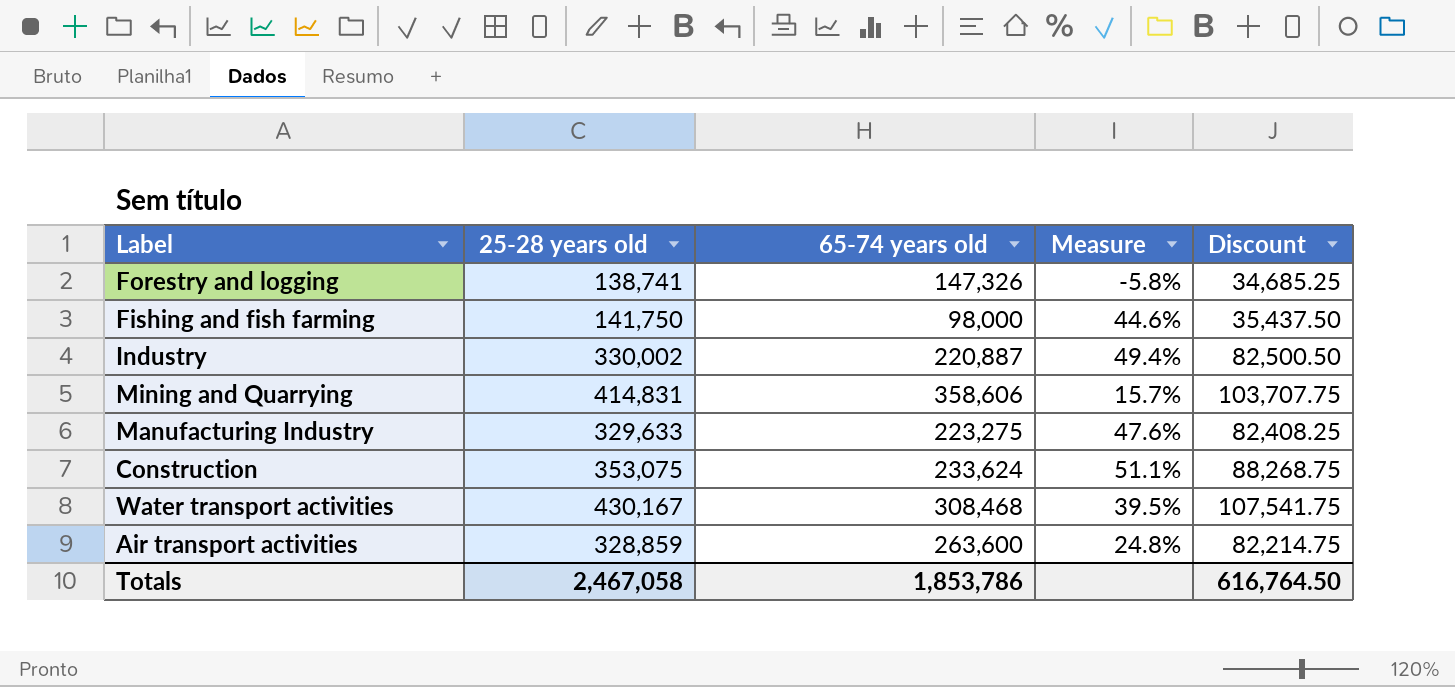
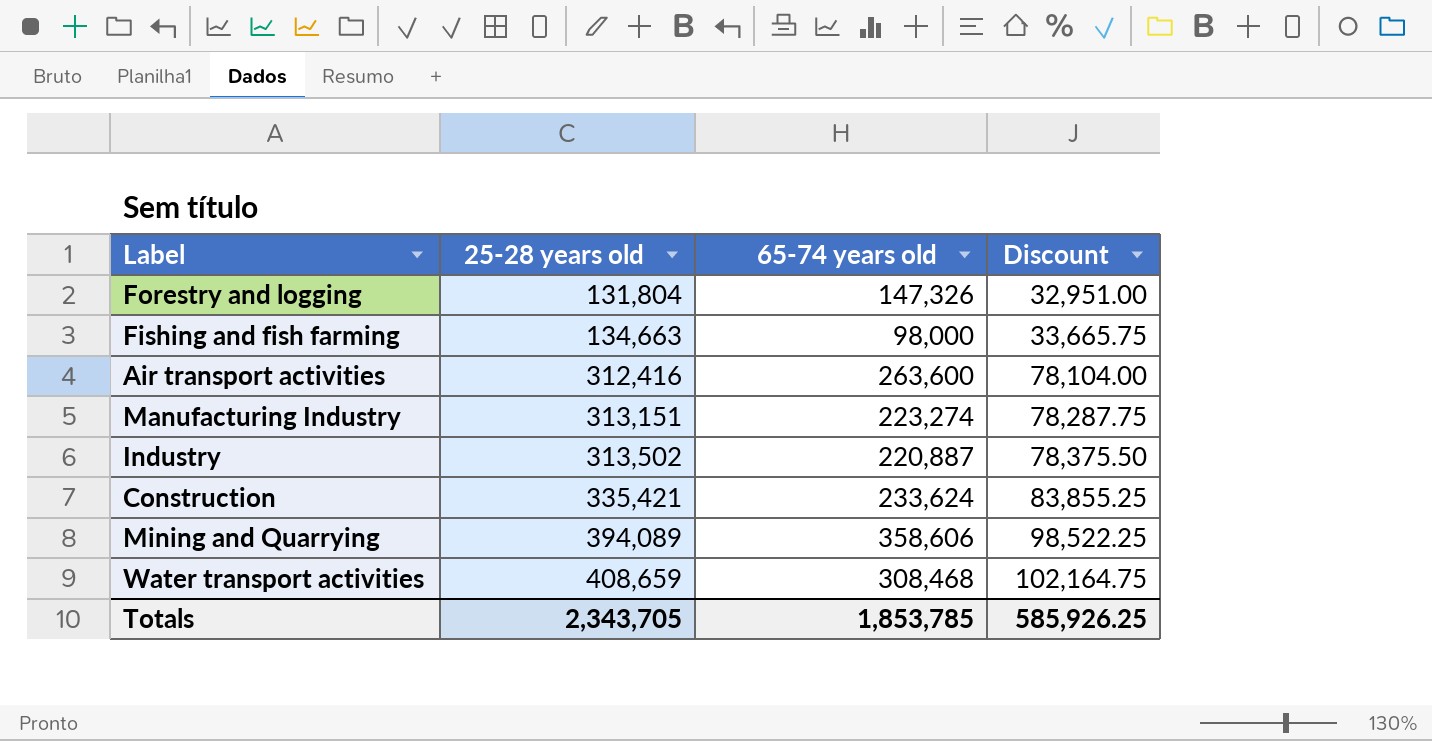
row order: none -> 25-28 years old ascending
column Measure | formula: ([25-28 years old] - [65-74 years old]) / [65-74 years old] -> none
Forestry and logging | 25-28 years old: 138,741 -> 131,804
Forestry and logging | Discount: 34,685.25 -> 32,951.00
Fishing and fish farming | 25-28 years old: 141,750 -> 134,663
Fishing and fish farming | Discount: 35,437.50 -> 33,665.75
Air transport activities | 25-28 years old: 328,859 -> 312,416
Air transport activities | Discount: 82,214.75 -> 78,104.00
Manufacturing Industry | 25-28 years old: 329,633 -> 313,151
Manufacturing Industry | 65-74 years old: 223,275 -> 223,274
Manufacturing Industry | Discount: 82,408.25 -> 78,287.75
Industry | 25-28 years old: 330,002 -> 313,502
Industry | Discount: 82,500.50 -> 78,375.50
Construction | 25-28 years old: 353,075 -> 335,421
Construction | Discount: 88,268.75 -> 83,855.25
Mining and Quarrying | 25-28 years old: 414,831 -> 394,089
Mining and Quarrying | Discount: 103,707.75 -> 98,522.25
Water transport activities | 25-28 years old: 430,167 -> 408,659
Water transport activities | Discount: 107,541.75 -> 102,164.75
Totals | 25-28 years old: 2,467,058 -> 2,343,705
Totals | 65-74 years old: 1,853,786 -> 1,853,785
Totals | Discount: 616,764.50 -> 585,926.25

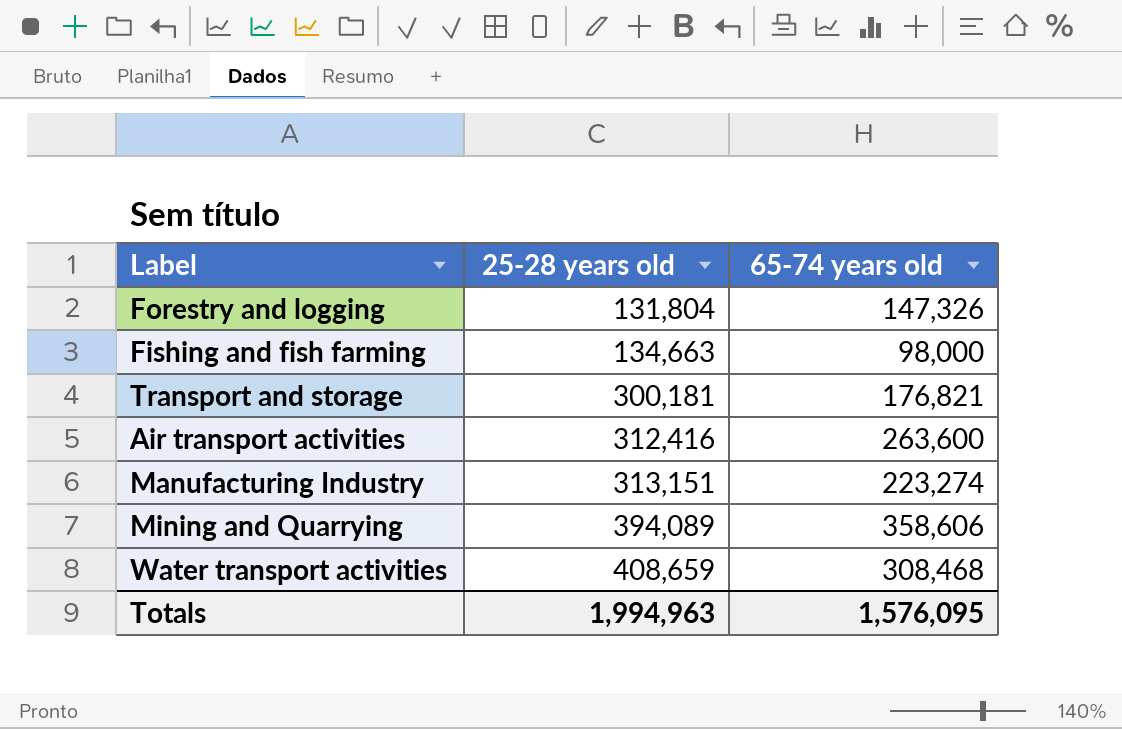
column Discount | formula: [25-28 years old] * 0.25 -> none
row Industry: 313,502 | 220,887 | 78,375.50 -> none
row Construction: 335,421 | 233,624 | 83,855.25 -> none
row Transport and storage: none -> 300,181 | 176,821
Totals | 25-28 years old: 2,343,705 -> 1,994,963
Totals | 65-74 years old: 1,853,785 -> 1,576,095

